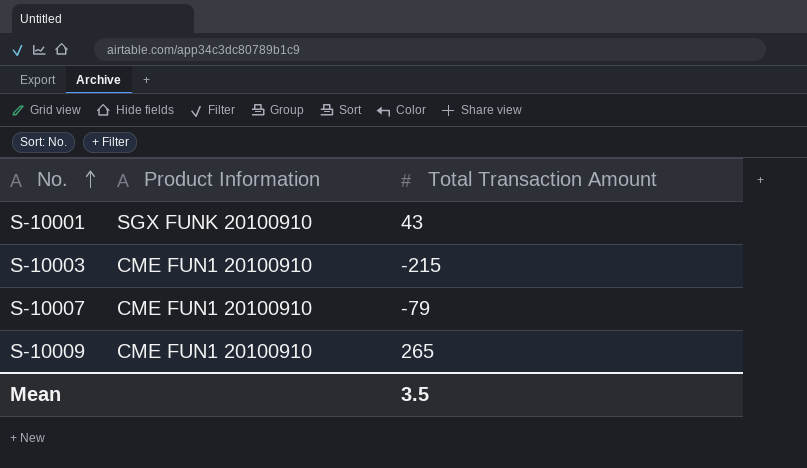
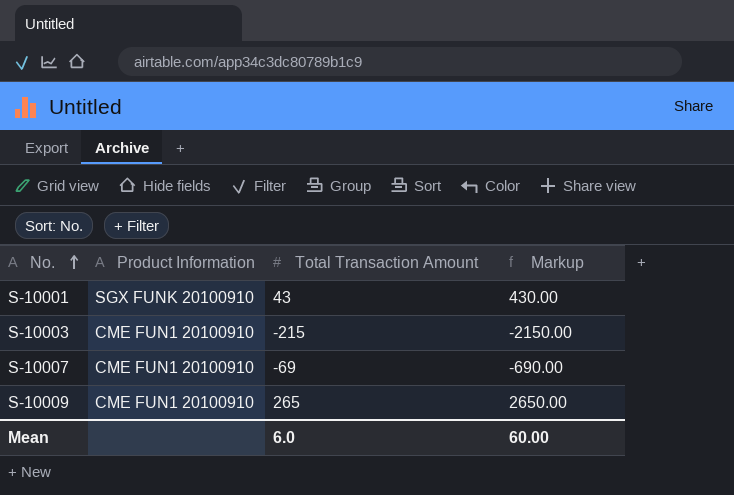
column Markup | formula: none -> [Total Transaction Amount] * 10
S-10007 | Total Transaction Amount: -79 -> -69
Mean | Total Transaction Amount: 3.5 -> 6.0

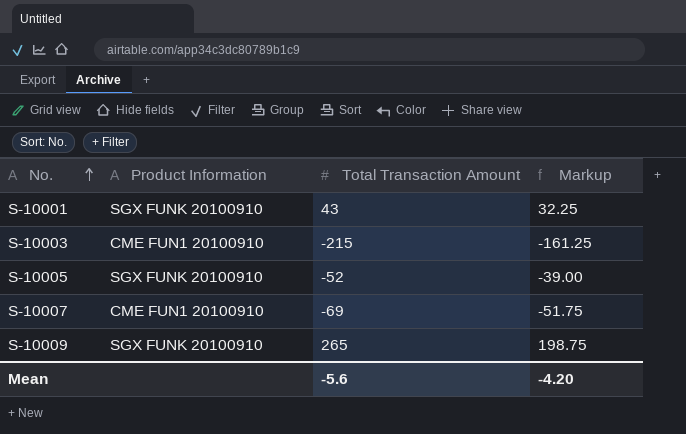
column Markup | formula: [Total Transaction Amount] * 10 -> [Total Transaction Amount] * 0.75
row S-10005: none -> SGX FUNK 20100910 | -52 | -39.00
S-10009 | Product Information: CME FUN1 20100910 -> SGX FUNK 20100910
Mean | Total Transaction Amount: 6.0 -> -5.6
Mean | Markup: 60.00 -> -4.20

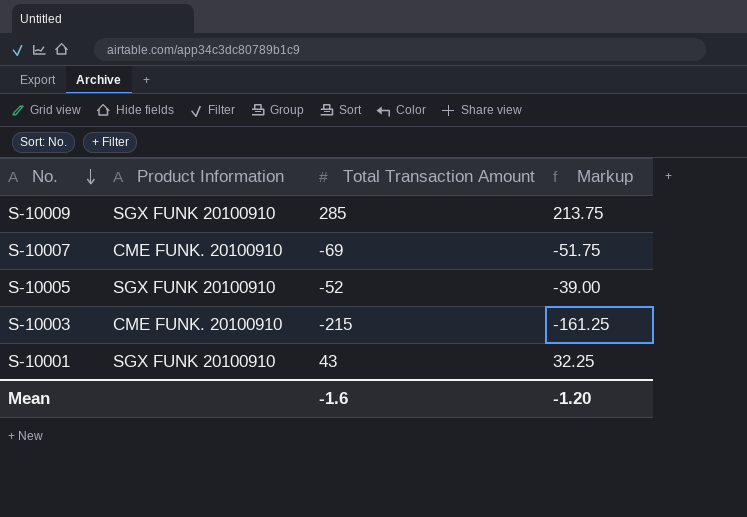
row order: No. ascending -> No. descending
S-10009 | Total Transaction Amount: 265 -> 285
S-10009 | Markup: 198.75 -> 213.75
S-10007 | Product Information: CME FUN1 20100910 -> CME FUNK. 20100910
S-10003 | Product Information: CME FUN1 20100910 -> CME FUNK. 20100910
Mean | Total Transaction Amount: -5.6 -> -1.6
Mean | Markup: -4.20 -> -1.20

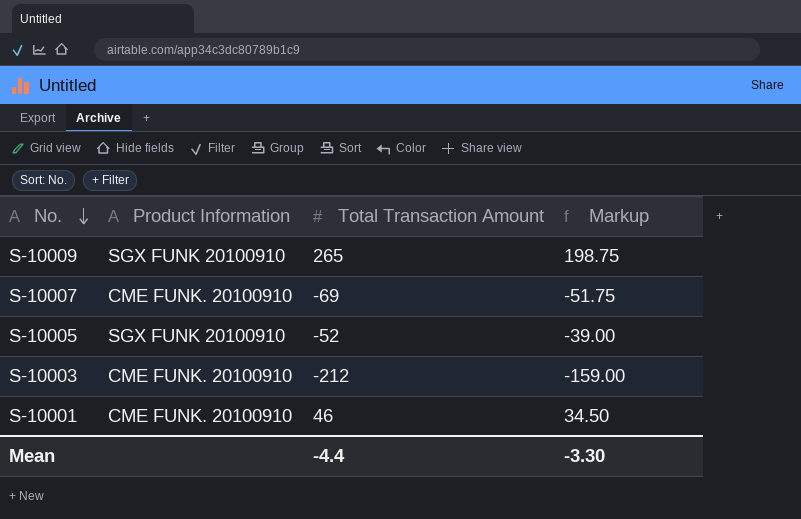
S-10009 | Total Transaction Amount: 285 -> 265
S-10009 | Markup: 213.75 -> 198.75
S-10003 | Total Transaction Amount: -215 -> -212
S-10003 | Markup: -161.25 -> -159.00
S-10001 | Product Information: SGX FUNK 20100910 -> CME FUNK. 20100910
S-10001 | Total Transaction Amount: 43 -> 46
S-10001 | Markup: 32.25 -> 34.50
Mean | Total Transaction Amount: -1.6 -> -4.4
Mean | Markup: -1.20 -> -3.30

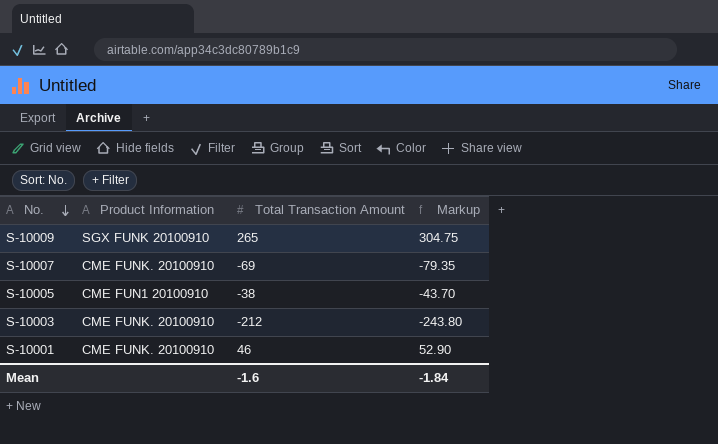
column Markup | formula: [Total Transaction Amount] * 0.75 -> [Total Transaction Amount] * 1.15
S-10005 | Product Information: SGX FUNK 20100910 -> CME FUN1 20100910
S-10005 | Total Transaction Amount: -52 -> -38
Mean | Total Transaction Amount: -4.4 -> -1.6
Mean | Markup: -3.30 -> -1.84

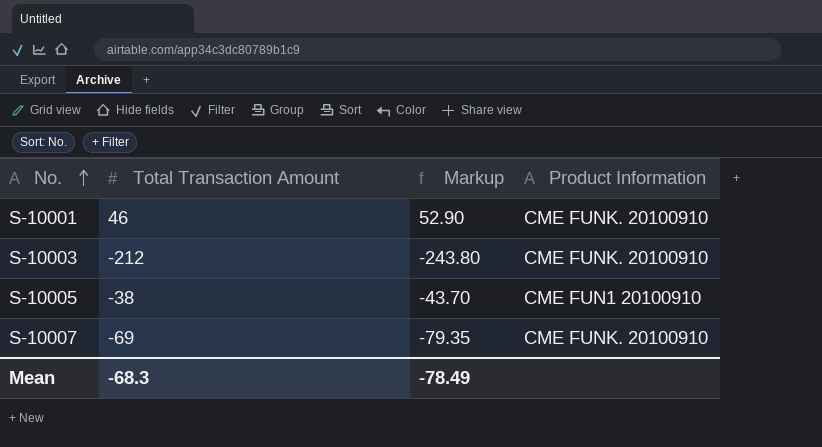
row order: No. descending -> No. ascending
column Product Information | position: 2 -> 4
row S-10009: SGX FUNK 20100910 | 265 | 304.75 -> none
Mean | Total Transaction Amount: -1.6 -> -68.3
Mean | Markup: -1.84 -> -78.49

